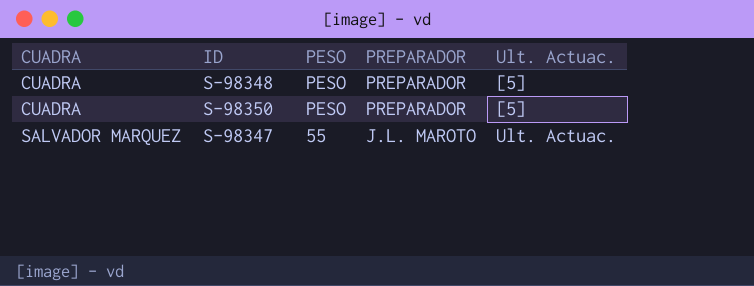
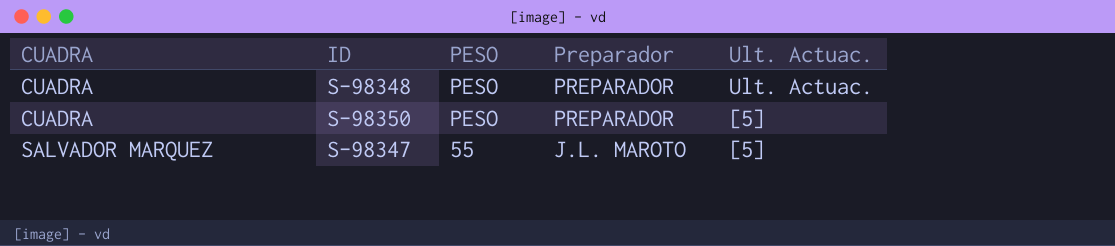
column name: PREPARADOR -> Preparador
S-98348 | Ult. Actuac.: [5] -> Ult. Actuac.
S-98347 | Ult. Actuac.: Ult. Actuac. -> [5]

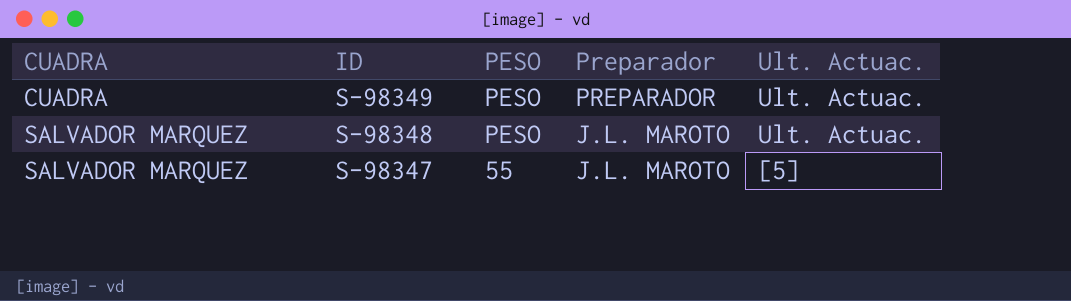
row S-98350: CUADRA | PESO | PREPARADOR | [5] -> none
row S-98349: none -> CUADRA | PESO | PREPARADOR | Ult. Actuac.
S-98348 | CUADRA: CUADRA -> SALVADOR MARQUEZ
S-98348 | Preparador: PREPARADOR -> J.L. MAROTO

